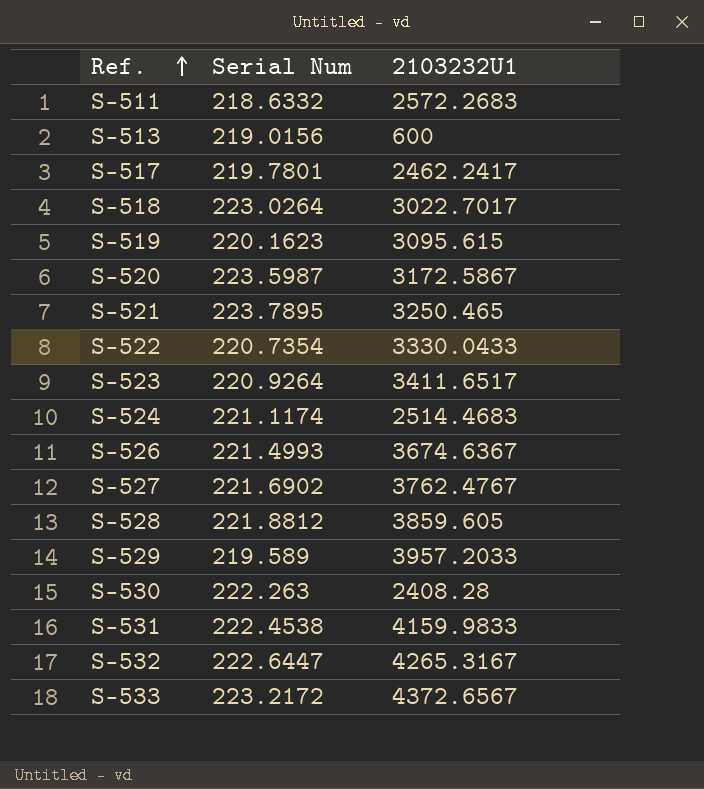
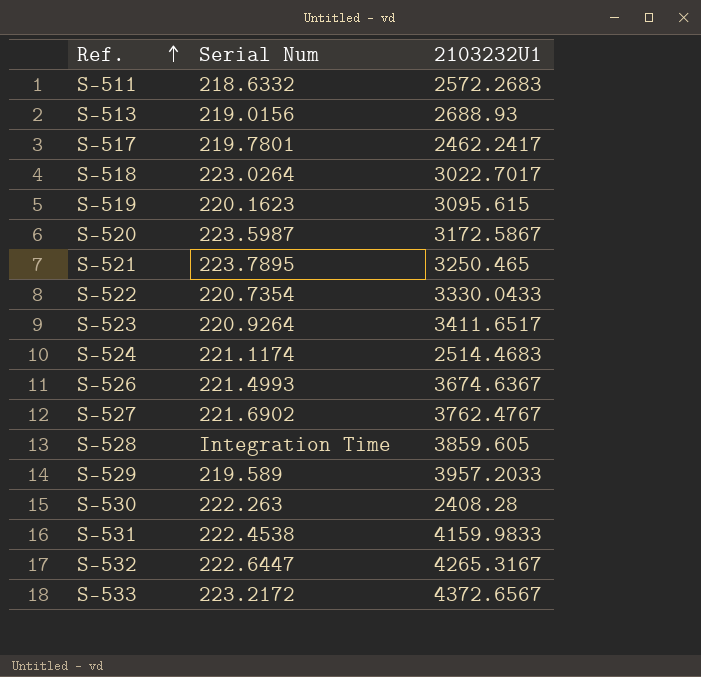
S-513 | 2103232U1: 600 -> 2688.93
S-528 | Serial Num: 221.8812 -> Integration Time

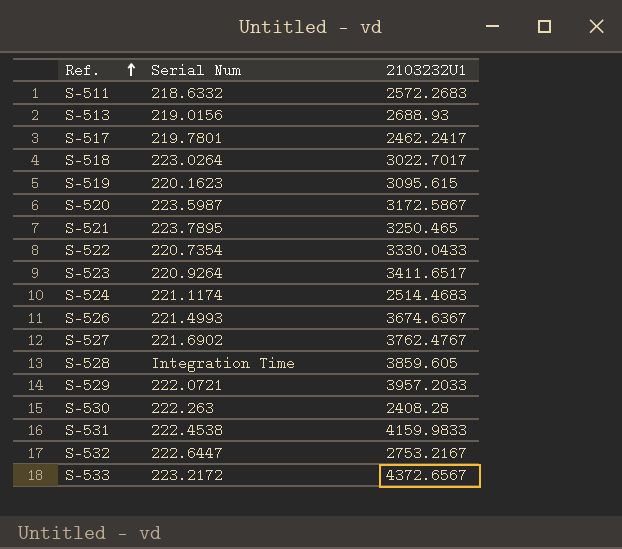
S-529 | Serial Num: 219.589 -> 222.0721
S-532 | 2103232U1: 4265.3167 -> 2753.2167

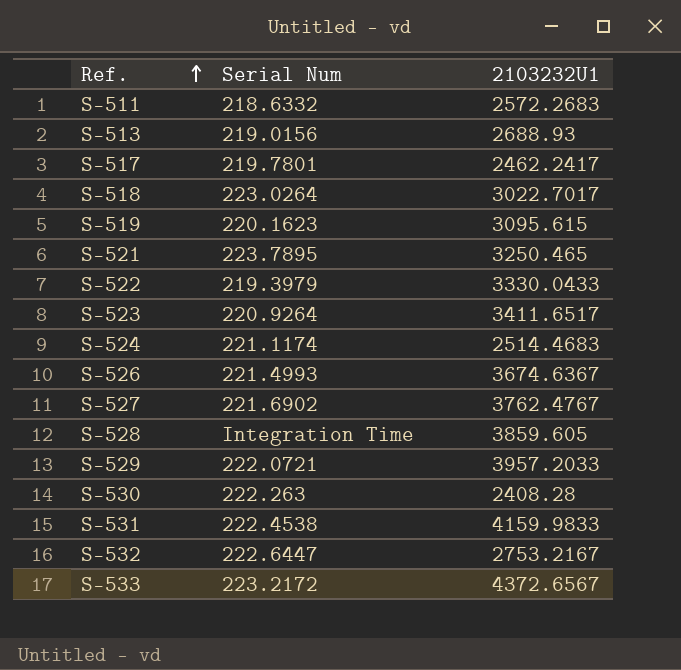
row S-520: 223.5987 | 3172.5867 -> none
S-522 | Serial Num: 220.7354 -> 219.3979

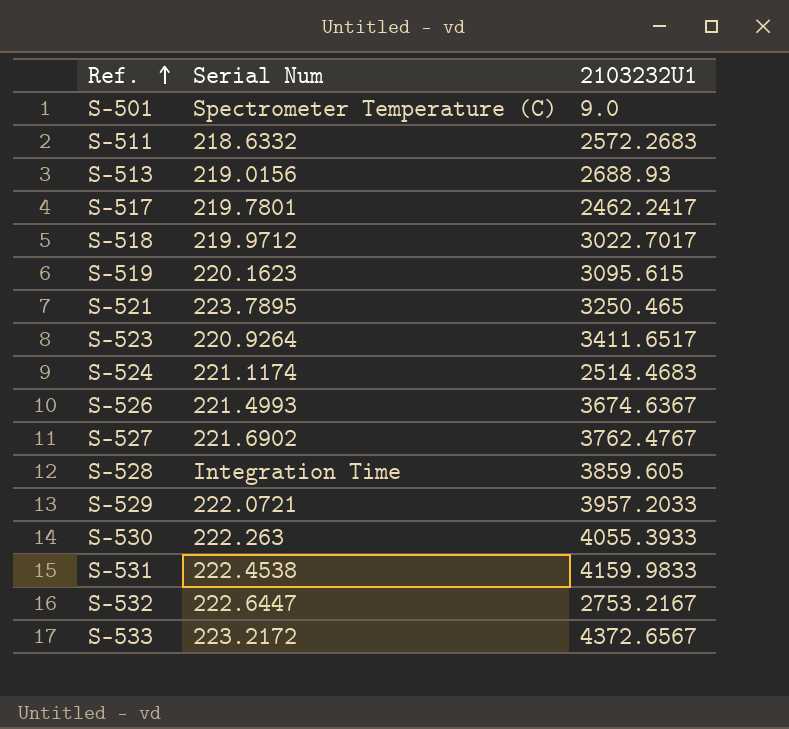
row S-522: 219.3979 | 3330.0433 -> none
row S-501: none -> Spectrometer Temperature (C) | 9.0
S-518 | Serial Num: 223.0264 -> 219.9712
S-530 | 2103232U1: 2408.28 -> 4055.3933

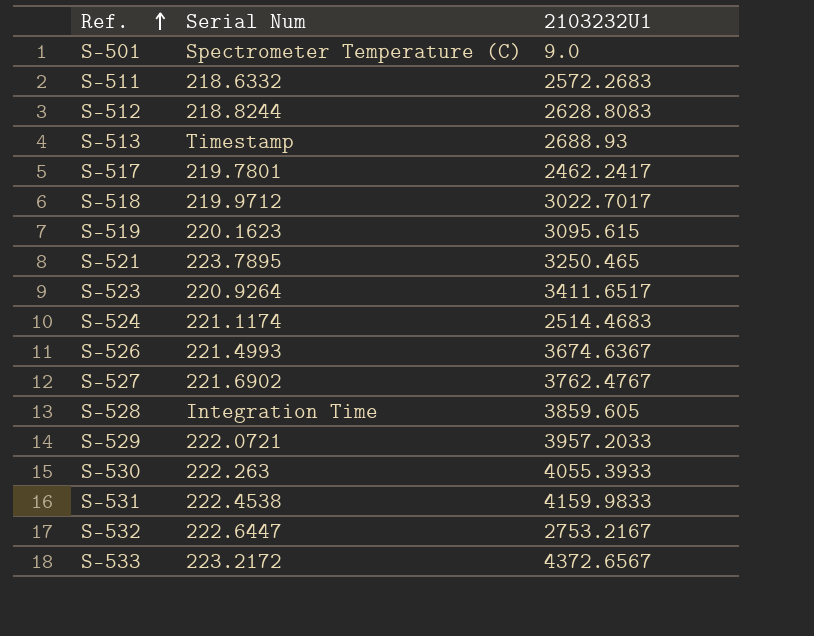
row S-512: none -> 218.8244 | 2628.8083
S-513 | Serial Num: 219.0156 -> Timestamp

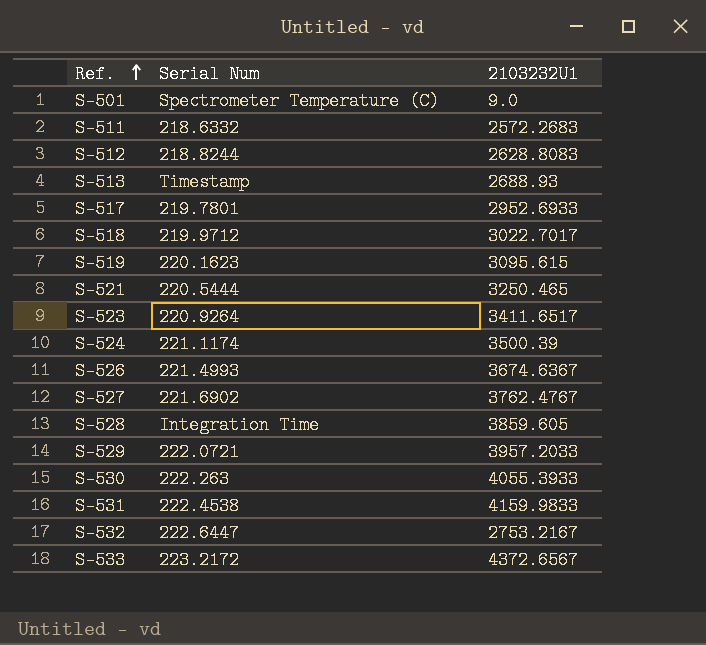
S-517 | 2103232U1: 2462.2417 -> 2952.6933
S-521 | Serial Num: 223.7895 -> 220.5444
S-524 | 2103232U1: 2514.4683 -> 3500.39

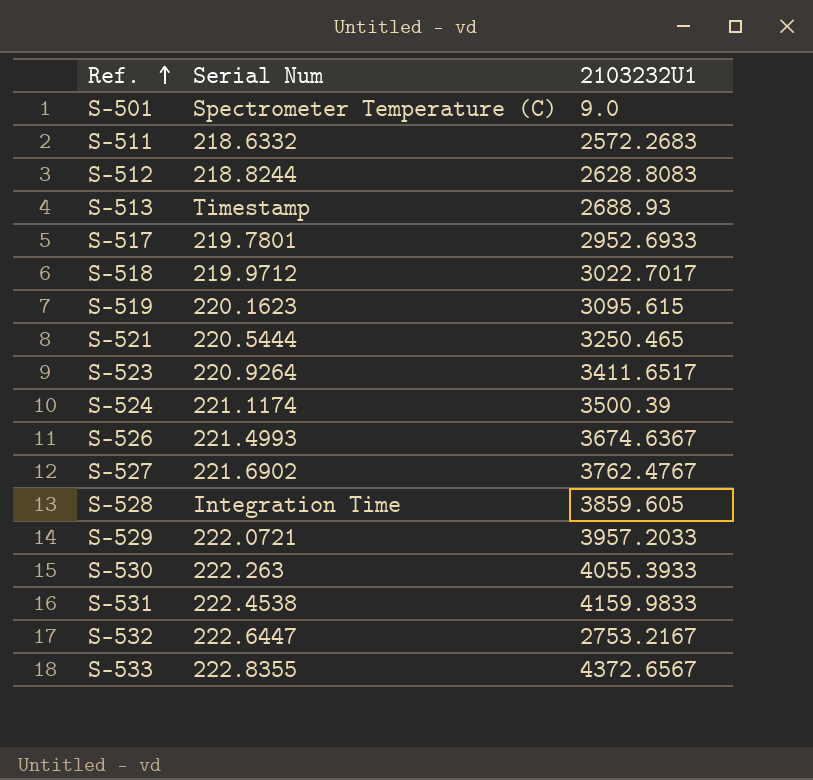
S-533 | Serial Num: 223.2172 -> 222.8355

